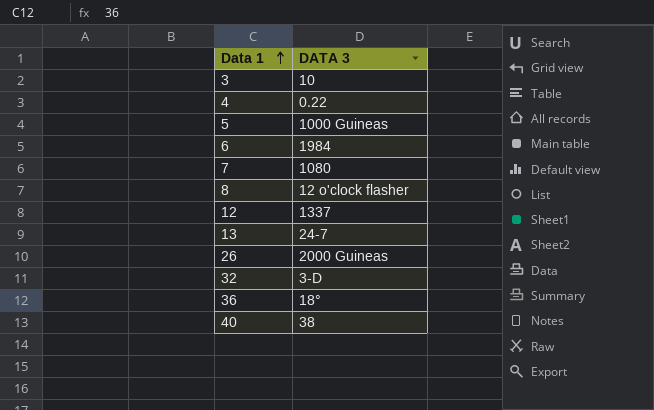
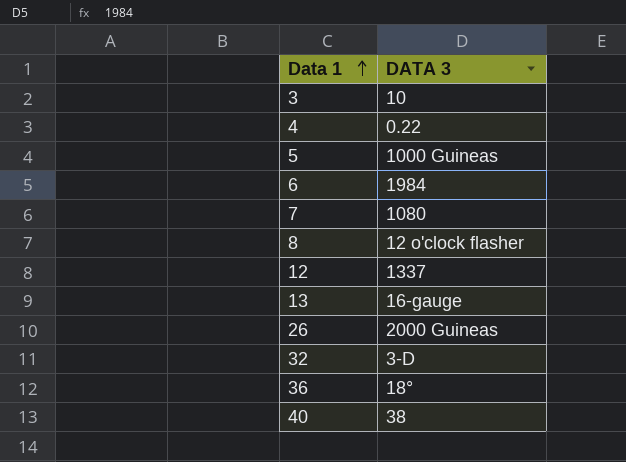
13 | DATA 3: 24-7 -> 16-gauge

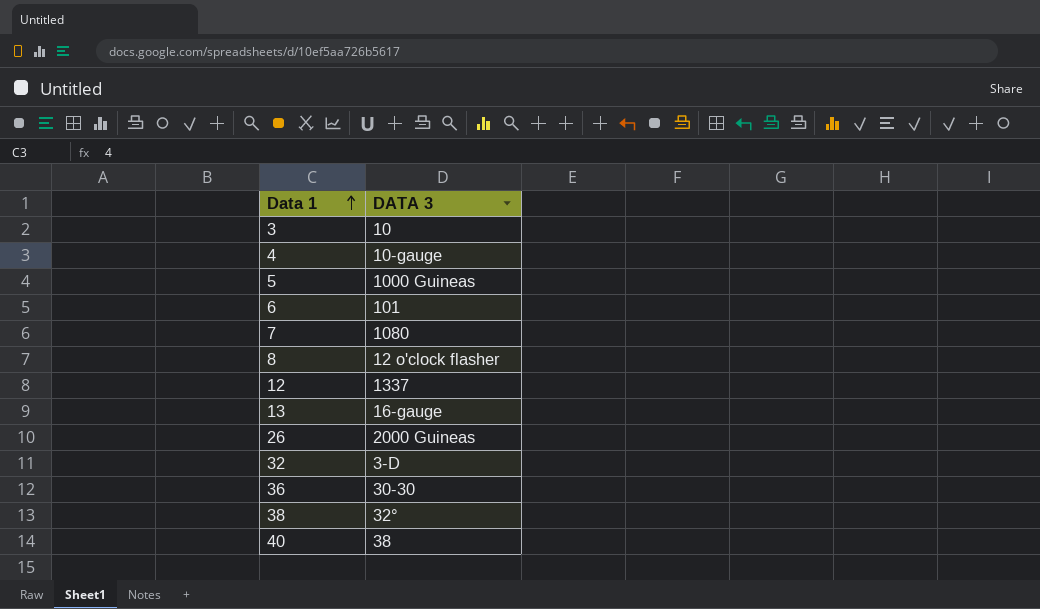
4 | DATA 3: 0.22 -> 10-gauge
6 | DATA 3: 1984 -> 101
36 | DATA 3: 18° -> 30-30
row 38: none -> 32°

